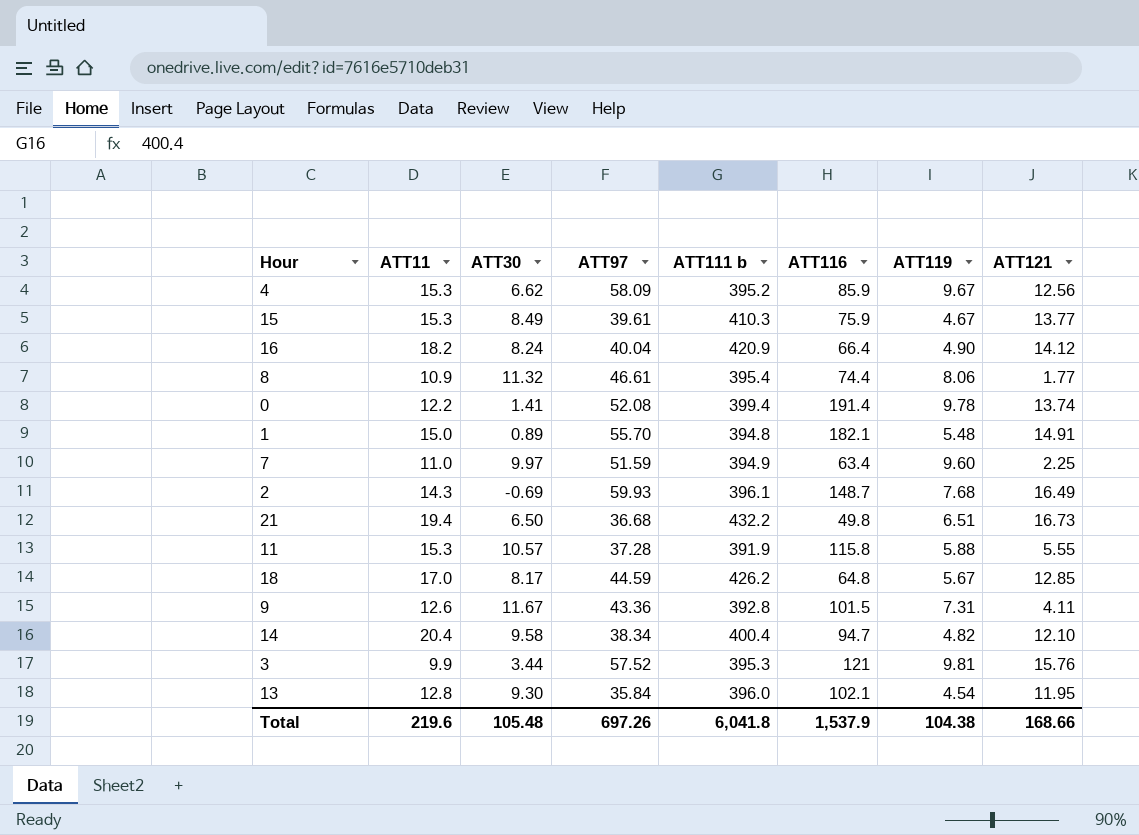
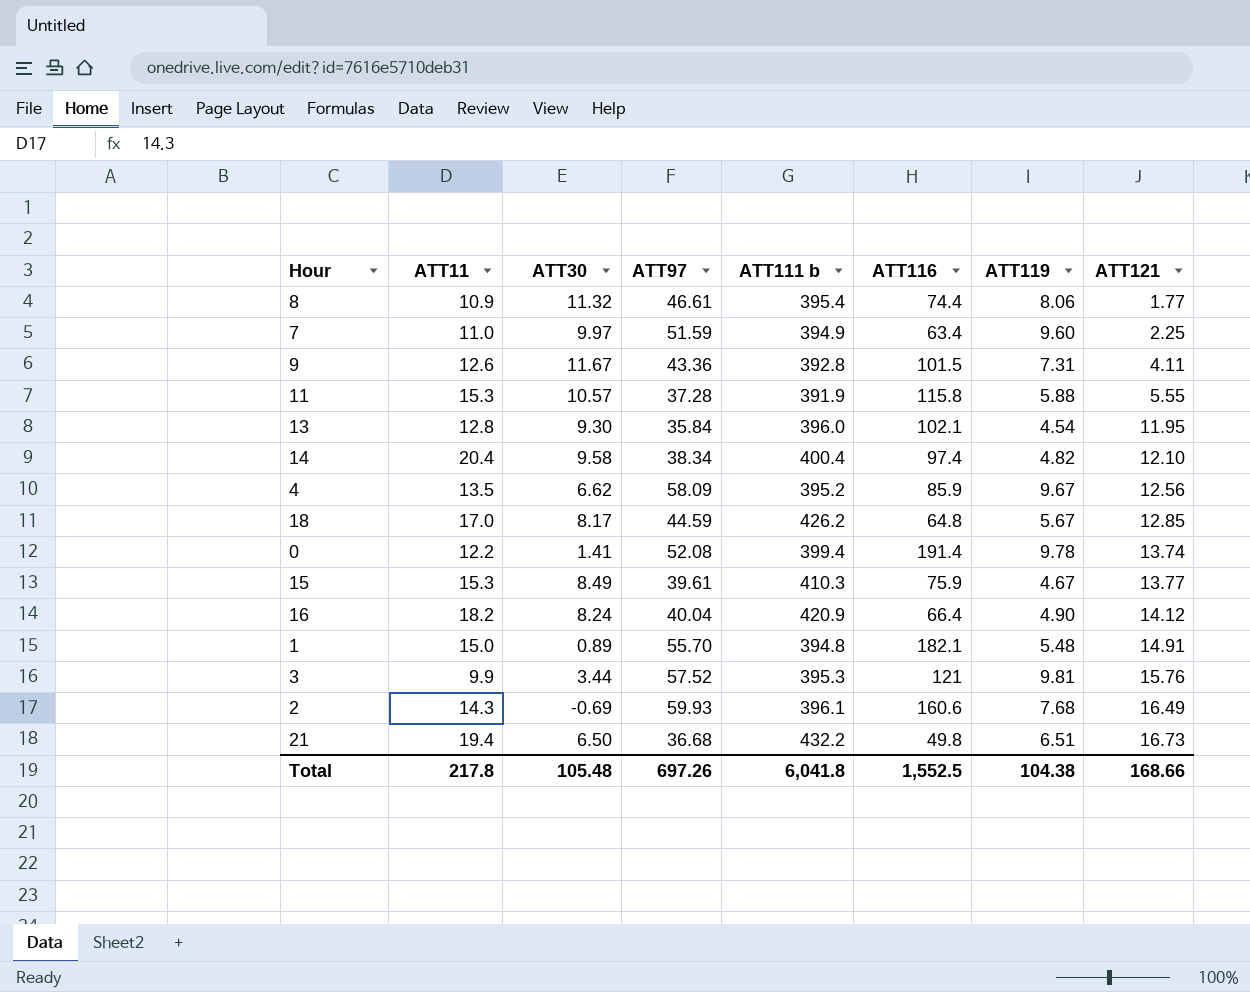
row order: none -> ATT121 ascending
14 | ATT116: 94.7 -> 97.4
4 | ATT11: 15.3 -> 13.5
2 | ATT116: 148.7 -> 160.6
Total | ATT11: 219.6 -> 217.8
Total | ATT116: 1,537.9 -> 1,552.5

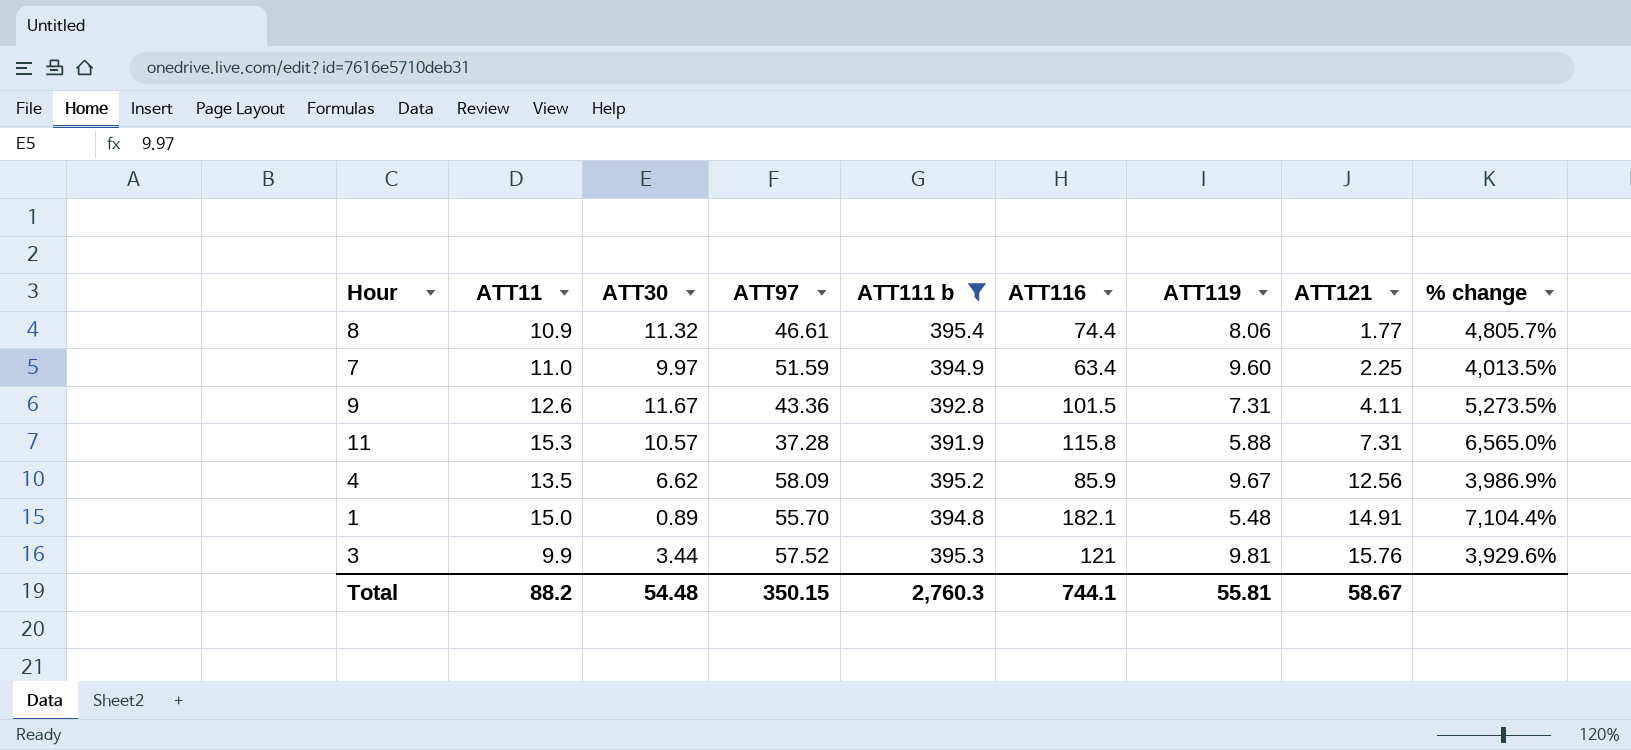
filter: none -> ATT111 b <= 395.4
column % change | formula: none -> ([ATT111 b] - [ATT119]) / [ATT119]
11 | ATT121: 5.55 -> 7.31
Total | ATT11: 217.8 -> 88.2
Total | ATT30: 105.48 -> 54.48
Total | ATT97: 697.26 -> 350.15
Total | ATT111 b: 6,041.8 -> 2,760.3
Total | ATT116: 1,552.5 -> 744.1
Total | ATT119: 104.38 -> 55.81
Total | ATT121: 168.66 -> 58.67

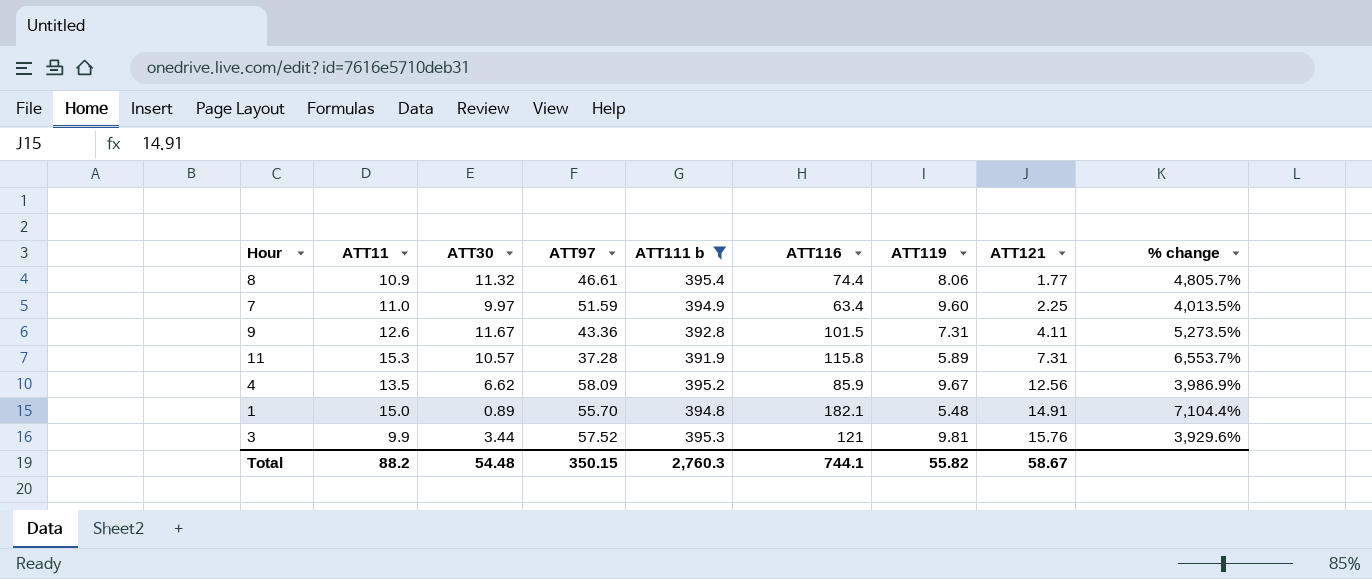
11 | ATT119: 5.88 -> 5.89
11 | % change: 6,565.0% -> 6,553.7%
Total | ATT119: 55.81 -> 55.82

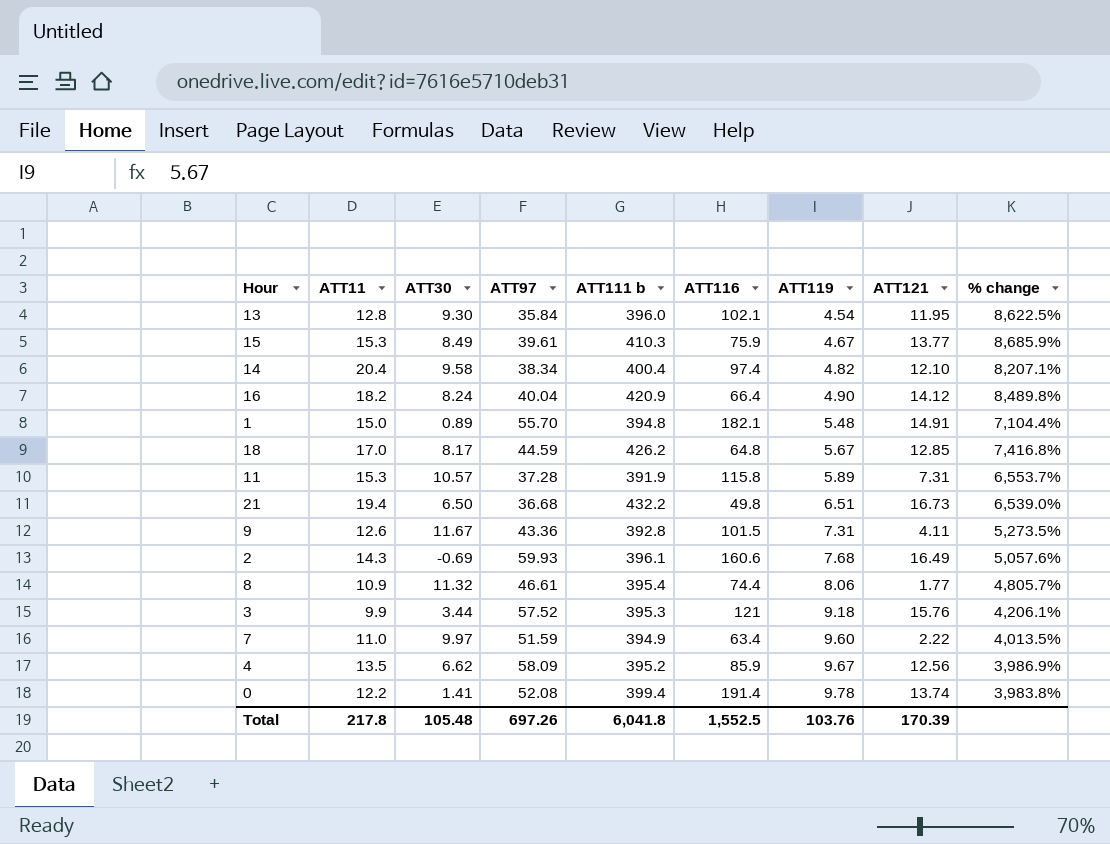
filter: ATT111 b <= 395.4 -> none
row order: ATT121 ascending -> ATT119 ascending
3 | ATT119: 9.81 -> 9.18
3 | % change: 3,929.6% -> 4,206.1%
7 | ATT121: 2.25 -> 2.22
Total | ATT11: 88.2 -> 217.8
Total | ATT30: 54.48 -> 105.48
Total | ATT97: 350.15 -> 697.26
Total | ATT111 b: 2,760.3 -> 6,041.8
Total | ATT116: 744.1 -> 1,552.5
Total | ATT119: 55.82 -> 103.76
Total | ATT121: 58.67 -> 170.39

